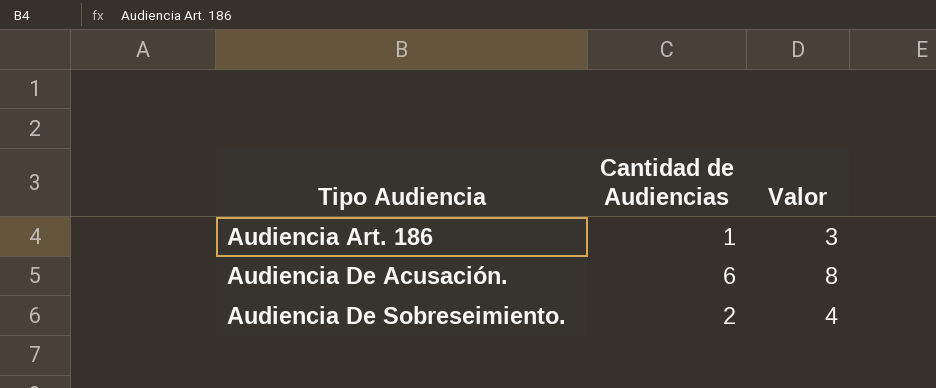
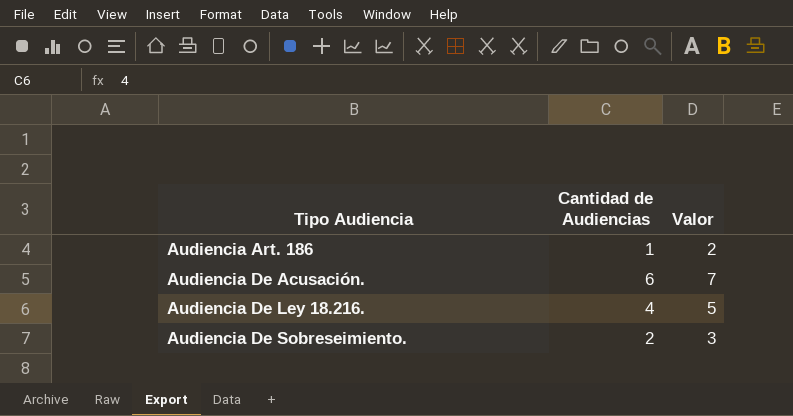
column Valor | formula: [Cantidad de Audiencias] + 2 -> [Cantidad de Audiencias] + 1
row Audiencia De Ley 18.216.: none -> 4 | 5

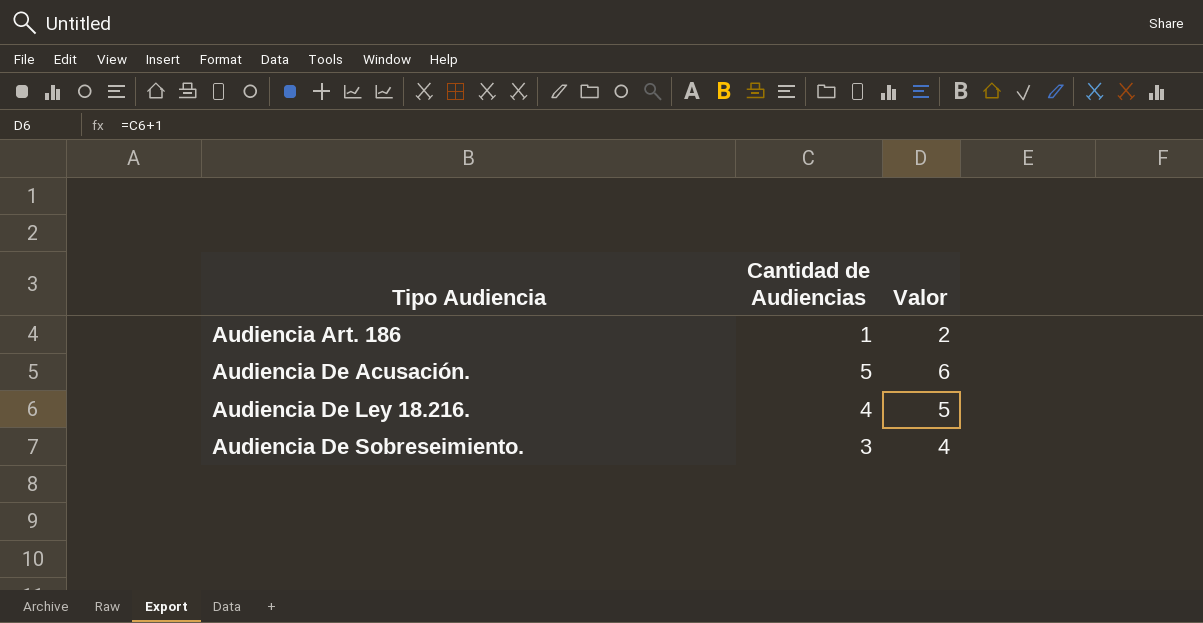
Audiencia De Acusación. | Cantidad de Audiencias: 6 -> 5
Audiencia De Acusación. | Valor: 7 -> 6
Audiencia De Sobreseimiento. | Cantidad de Audiencias: 2 -> 3
Audiencia De Sobreseimiento. | Valor: 3 -> 4

